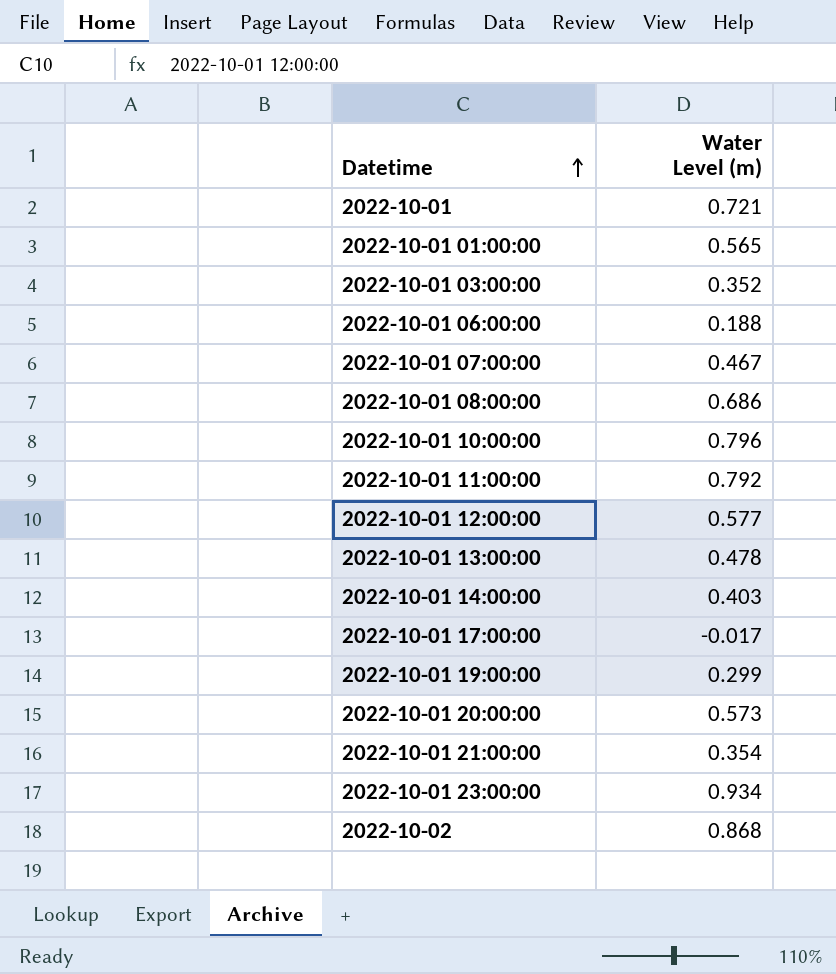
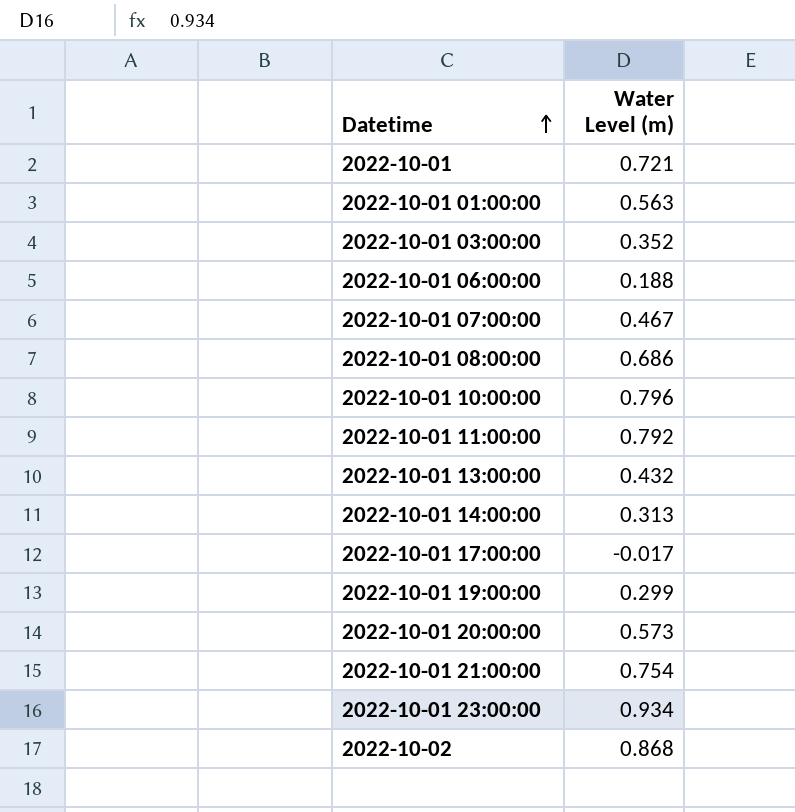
row 2022-10-01 12:00:00: 0.577 -> none
2022-10-01 01:00:00 | Water Level (m): 0.565 -> 0.563
2022-10-01 13:00:00 | Water Level (m): 0.478 -> 0.432
2022-10-01 14:00:00 | Water Level (m): 0.403 -> 0.313
2022-10-01 21:00:00 | Water Level (m): 0.354 -> 0.754

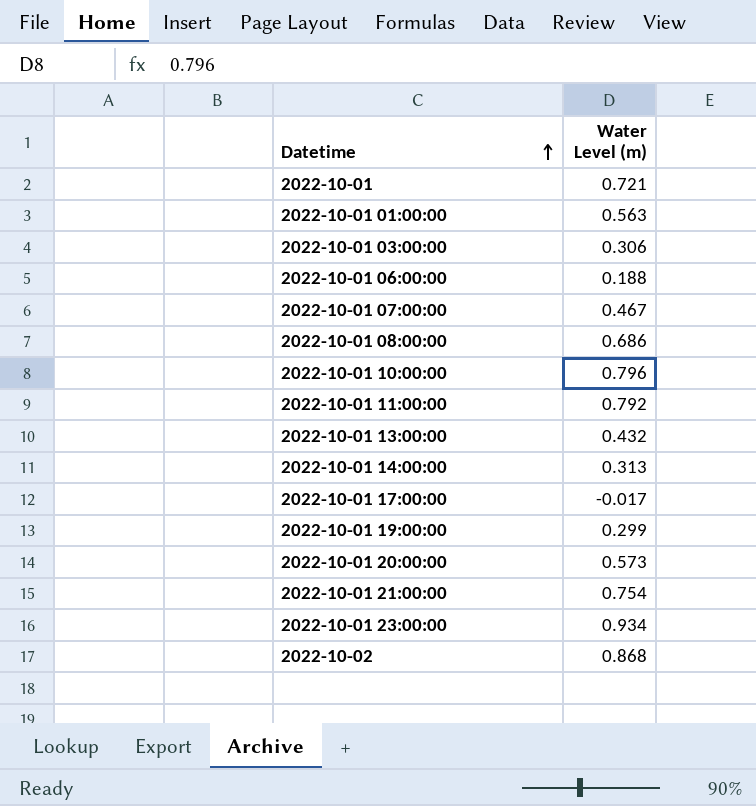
2022-10-01 03:00:00 | Water Level (m): 0.352 -> 0.306

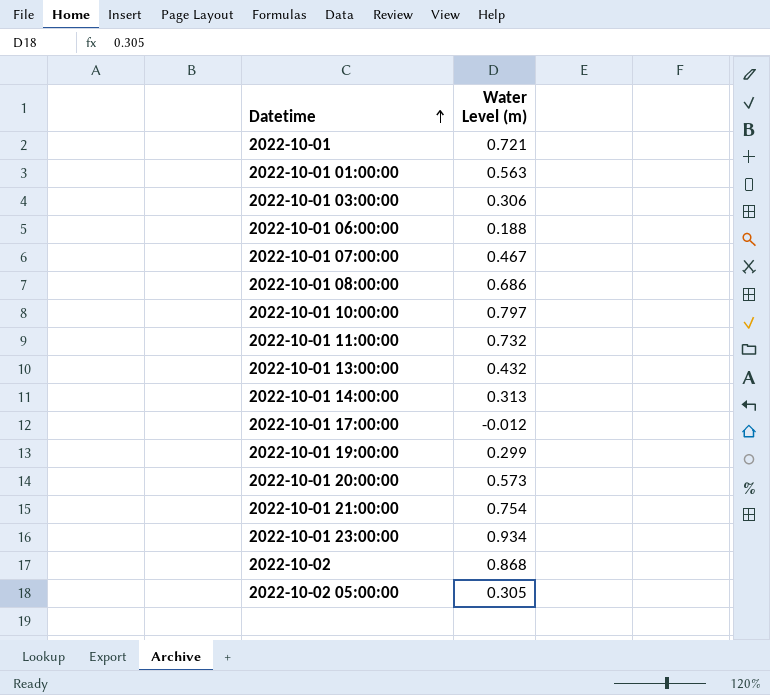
2022-10-01 10:00:00 | Water Level (m): 0.796 -> 0.797
2022-10-01 11:00:00 | Water Level (m): 0.792 -> 0.732
2022-10-01 17:00:00 | Water Level (m): -0.017 -> -0.012
row 2022-10-02 05:00:00: none -> 0.305

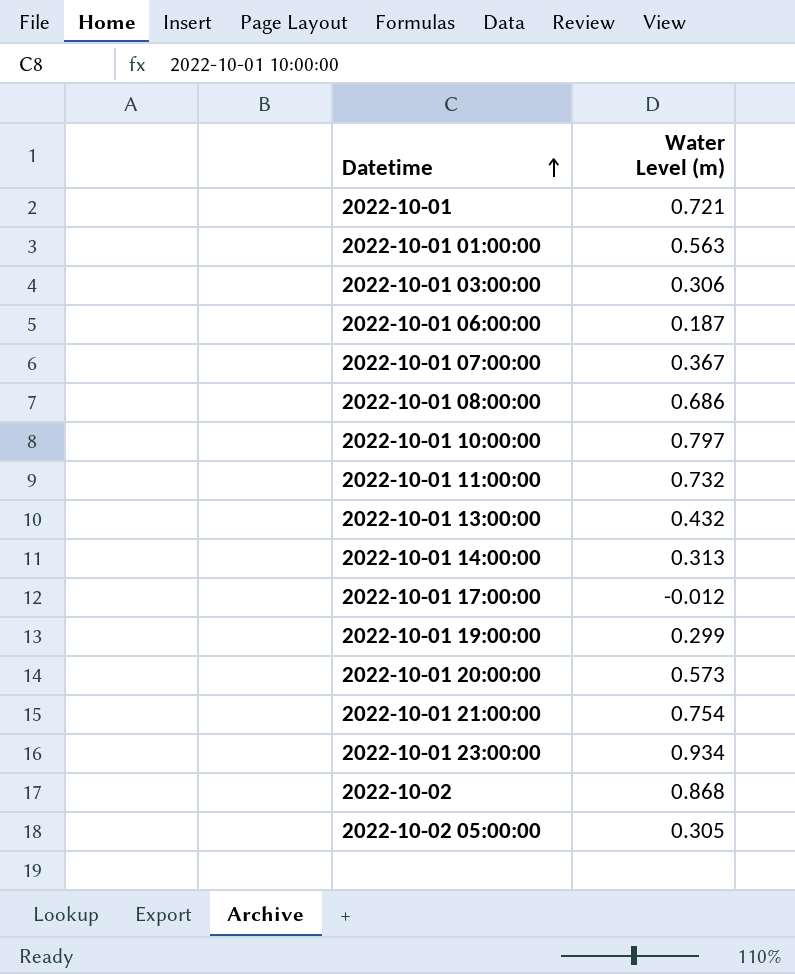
2022-10-01 06:00:00 | Water Level (m): 0.188 -> 0.187
2022-10-01 07:00:00 | Water Level (m): 0.467 -> 0.367

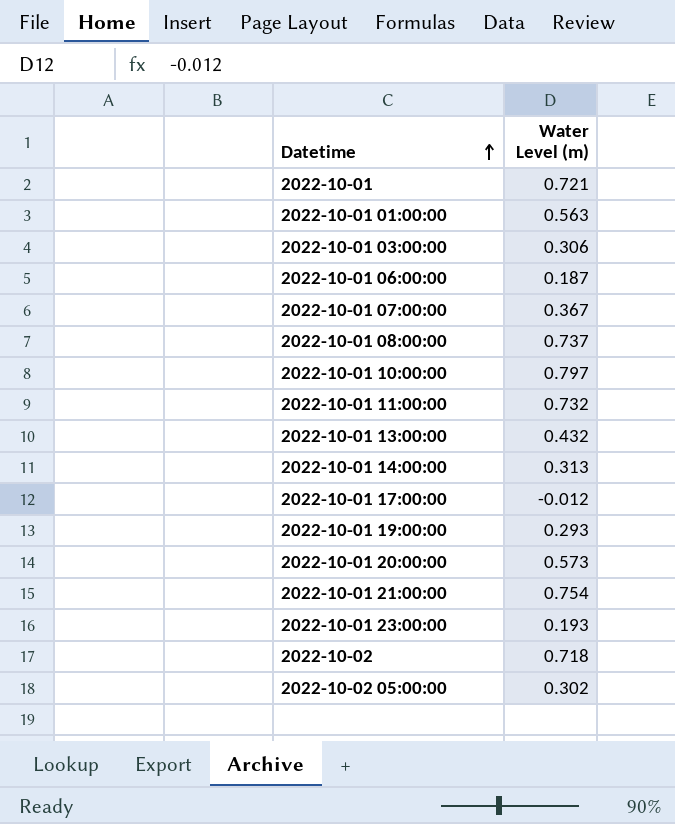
2022-10-01 08:00:00 | Water Level (m): 0.686 -> 0.737
2022-10-01 19:00:00 | Water Level (m): 0.299 -> 0.293
2022-10-01 23:00:00 | Water Level (m): 0.934 -> 0.193
2022-10-02 | Water Level (m): 0.868 -> 0.718
2022-10-02 05:00:00 | Water Level (m): 0.305 -> 0.302

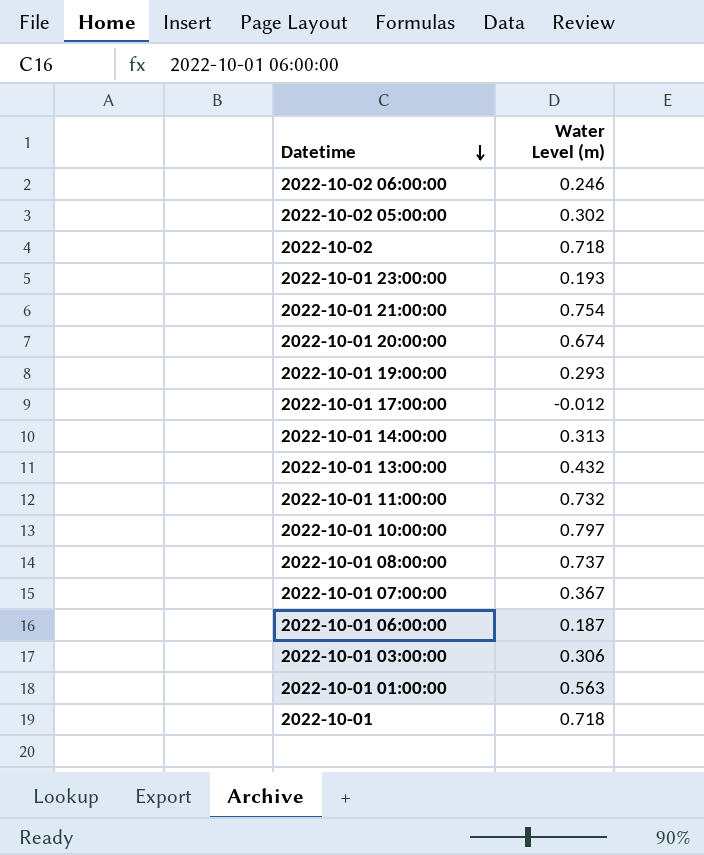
row order: Datetime ascending -> Datetime descending
row 2022-10-02 06:00:00: none -> 0.246
2022-10-01 20:00:00 | Water Level (m): 0.573 -> 0.674
2022-10-01 | Water Level (m): 0.721 -> 0.718

